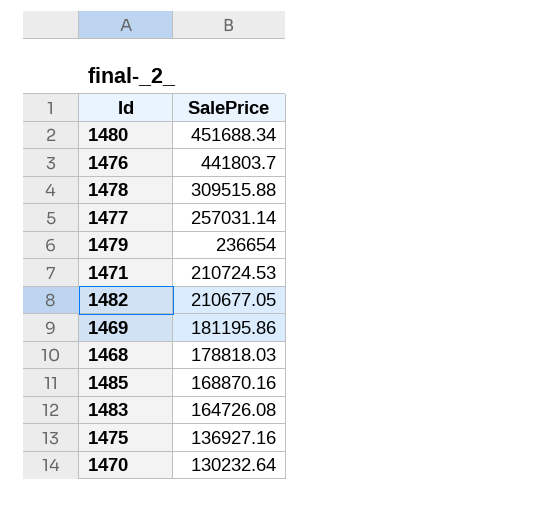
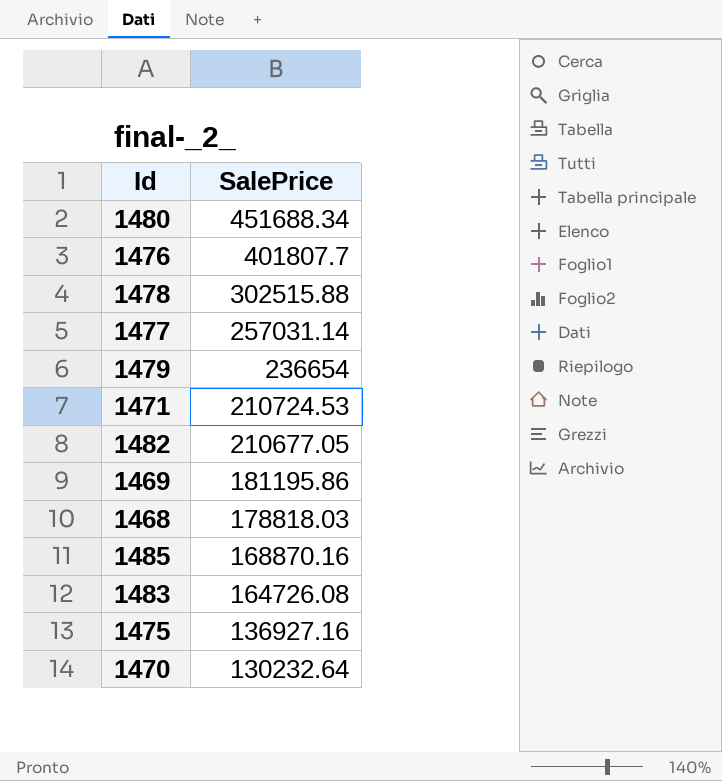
1476 | SalePrice: 441803.7 -> 401807.7
1478 | SalePrice: 309515.88 -> 302515.88

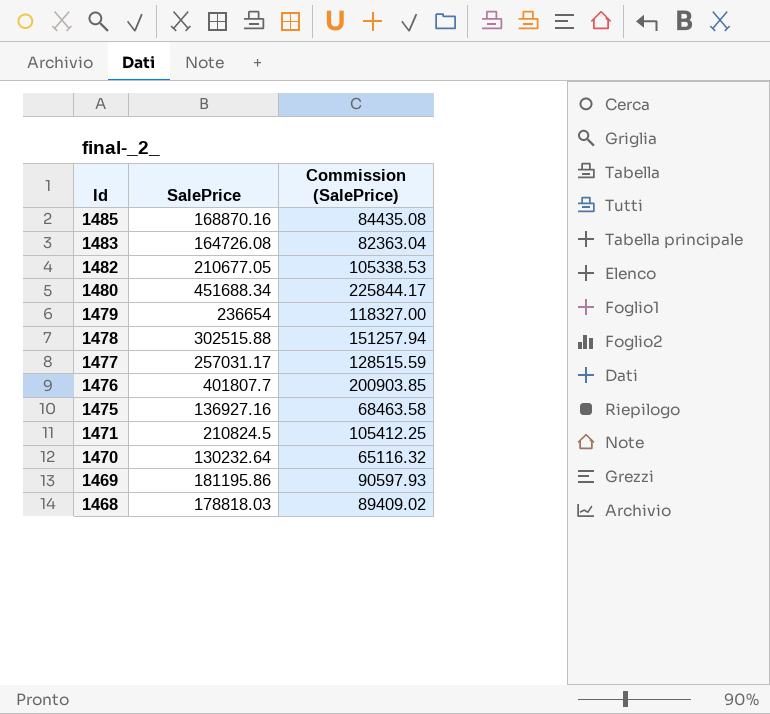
row order: SalePrice descending -> Id descending
column Commission (SalePrice) | formula: none -> [SalePrice] * 0.5
1477 | SalePrice: 257031.14 -> 257031.17
1471 | SalePrice: 210724.53 -> 210824.5

